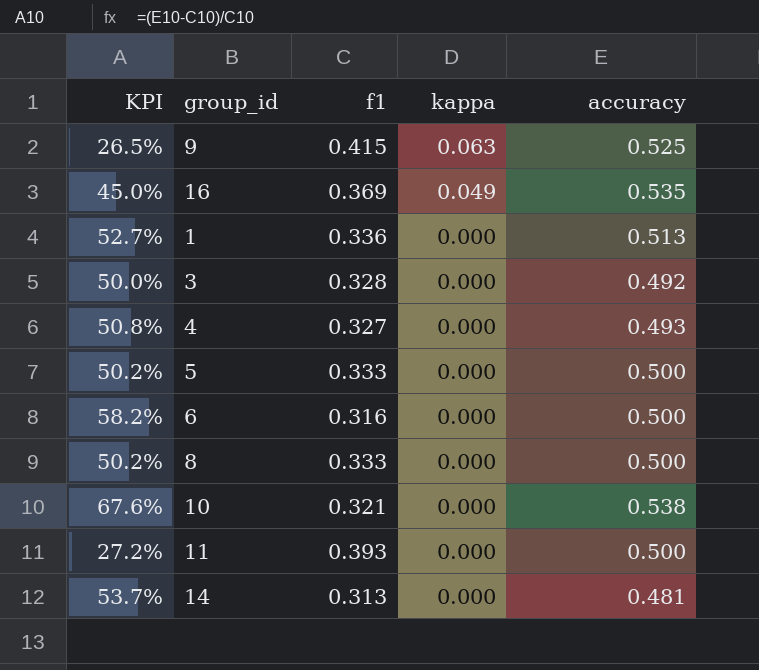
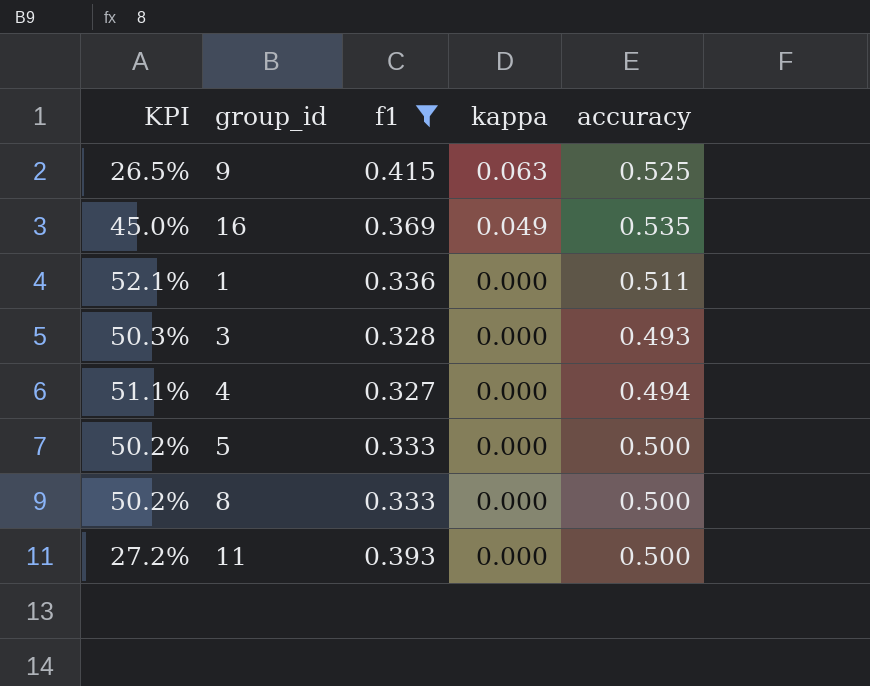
filter: none -> f1 >= 0.327
1 | KPI: 52.7% -> 52.1%
1 | accuracy: 0.513 -> 0.511
3 | KPI: 50.0% -> 50.3%
3 | accuracy: 0.492 -> 0.493
4 | KPI: 50.8% -> 51.1%
4 | accuracy: 0.493 -> 0.494

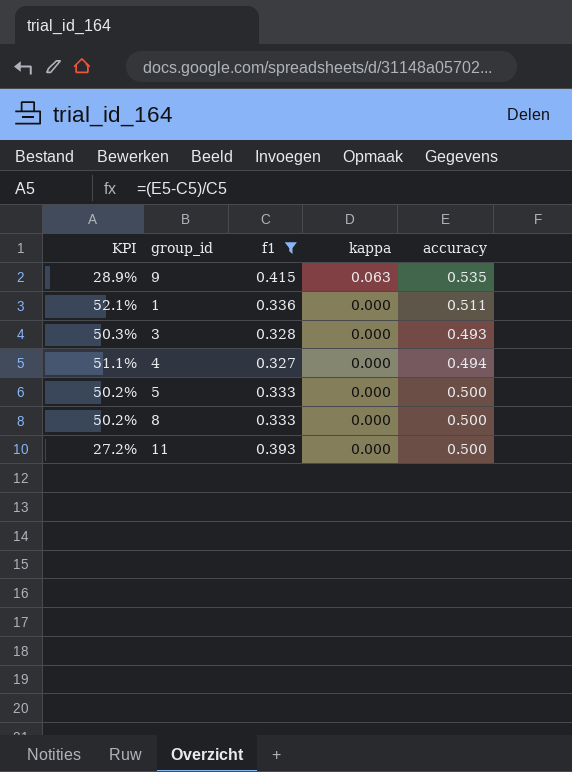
row 16: 45.0% | 0.369 | 0.049 | 0.535 -> none
9 | KPI: 26.5% -> 28.9%
9 | accuracy: 0.525 -> 0.535

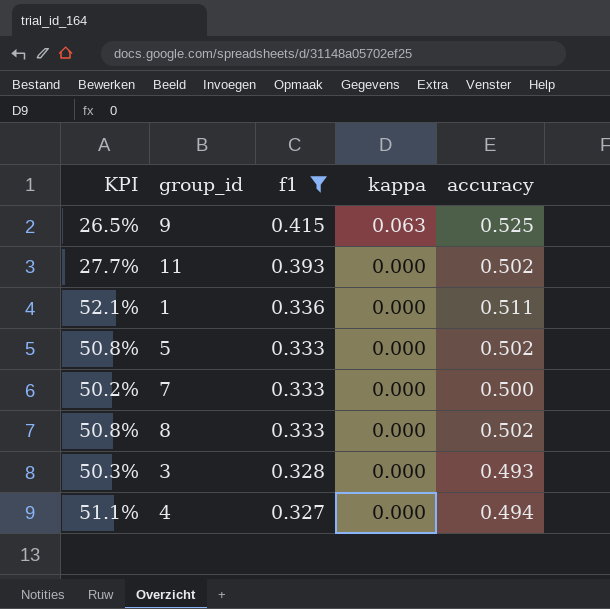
row order: kappa descending -> f1 descending
9 | KPI: 28.9% -> 26.5%
9 | accuracy: 0.535 -> 0.525
11 | KPI: 27.2% -> 27.7%
11 | accuracy: 0.500 -> 0.502
5 | KPI: 50.2% -> 50.8%
5 | accuracy: 0.500 -> 0.502
row 7: none -> 50.2% | 0.333 | 0.000 | 0.500
8 | KPI: 50.2% -> 50.8%
8 | accuracy: 0.500 -> 0.502

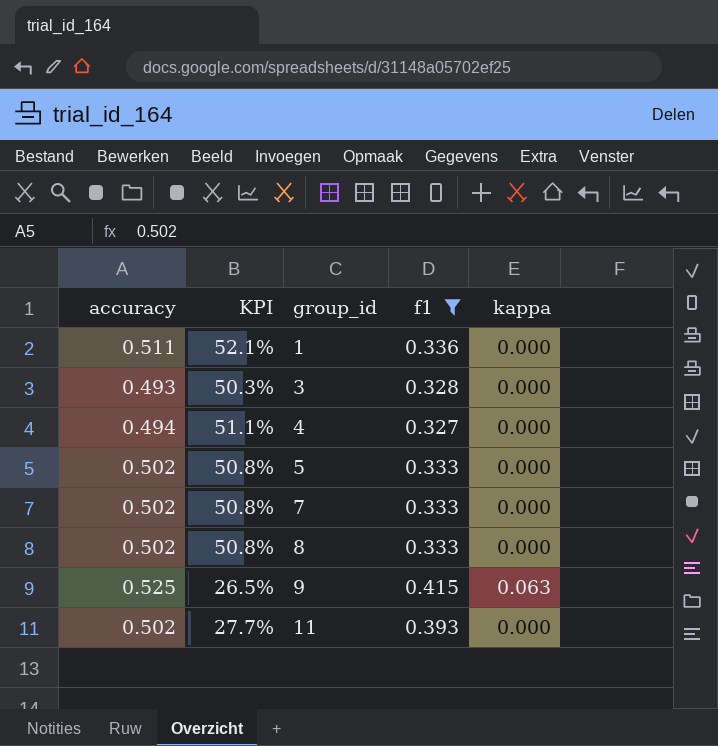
row order: f1 descending -> group_id ascending
column accuracy | position: 5 -> 1
7 | accuracy: 0.500 -> 0.502
7 | KPI: 50.2% -> 50.8%

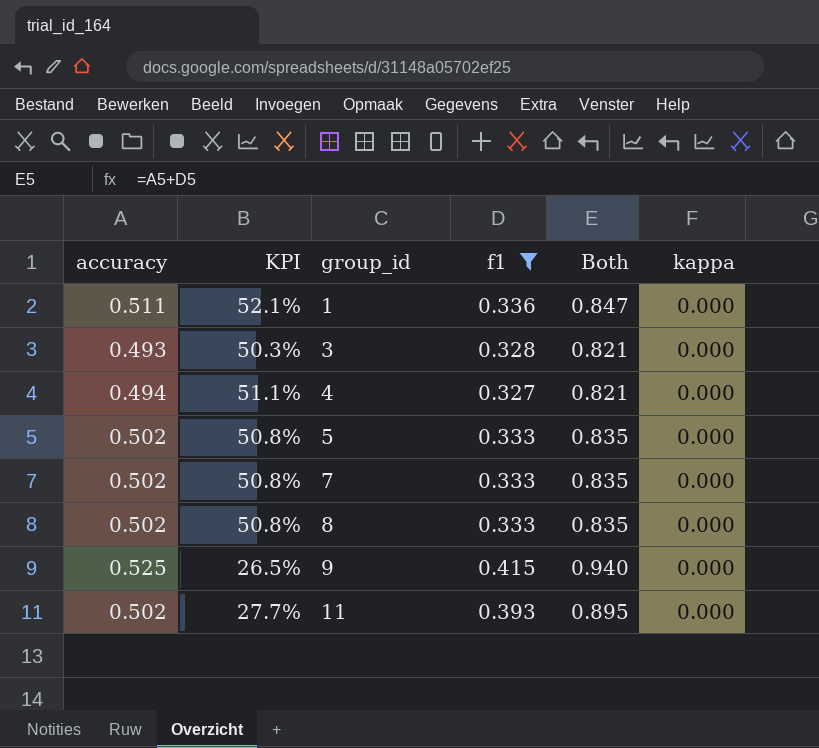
column Both | formula: none -> [accuracy] + [f1]
9 | kappa: 0.063 -> 0.000

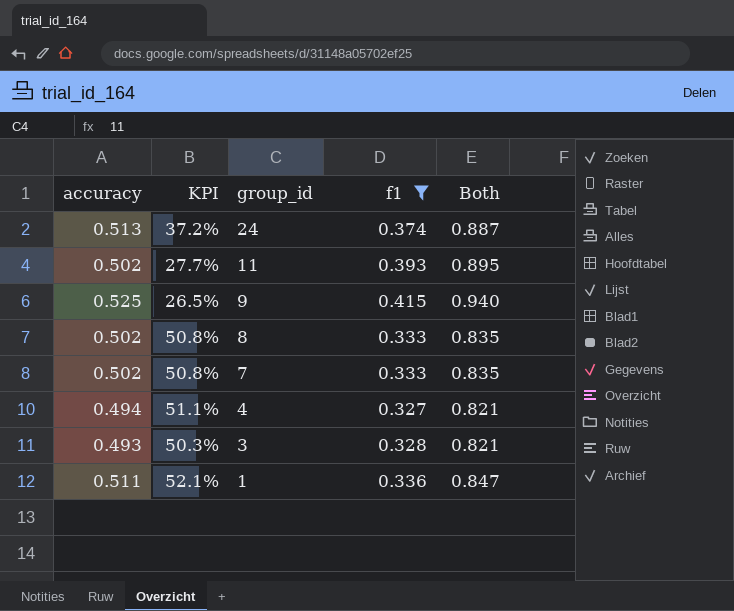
row order: group_id ascending -> group_id descending
column kappa | position: 6 -> none
row 5: 0.502 | 50.8% | 0.333 | 0.835 | 0.000 -> none
row 24: none -> 0.513 | 37.2% | 0.374 | 0.887

